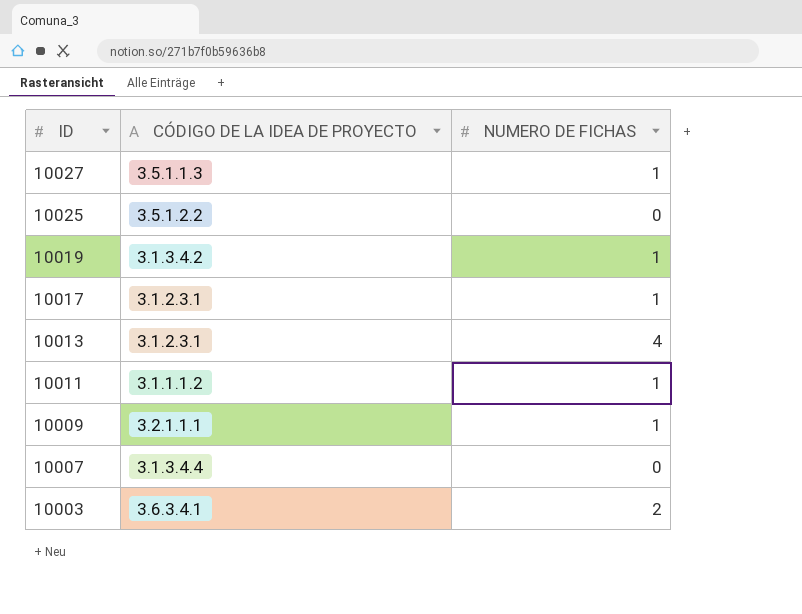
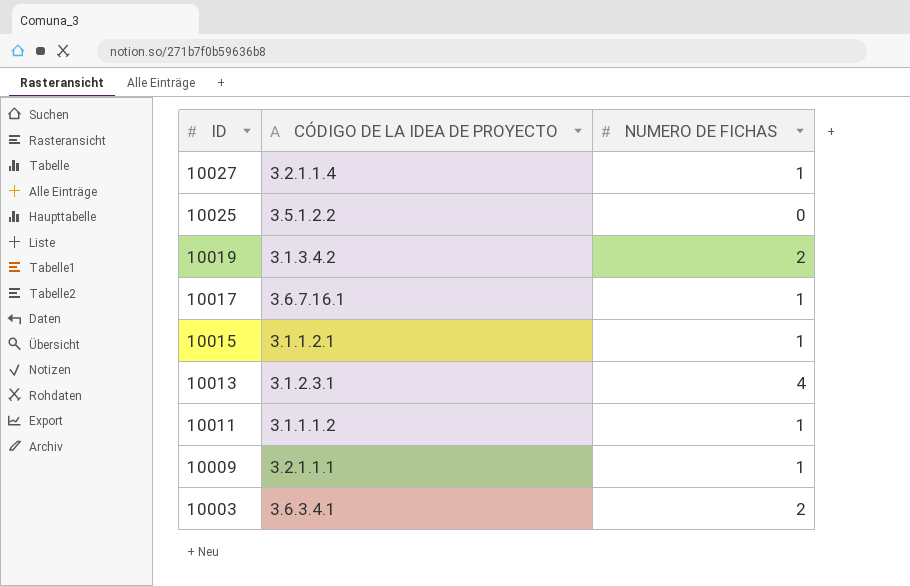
row 10007: 3.1.3.4.4 | 0 -> none
10027 | CÓDIGO DE LA IDEA DE PROYECTO: 3.5.1.1.3 -> 3.2.1.1.4
10019 | NUMERO DE FICHAS: 1 -> 2
10017 | CÓDIGO DE LA IDEA DE PROYECTO: 3.1.2.3.1 -> 3.6.7.16.1
row 10015: none -> 3.1.1.2.1 | 1

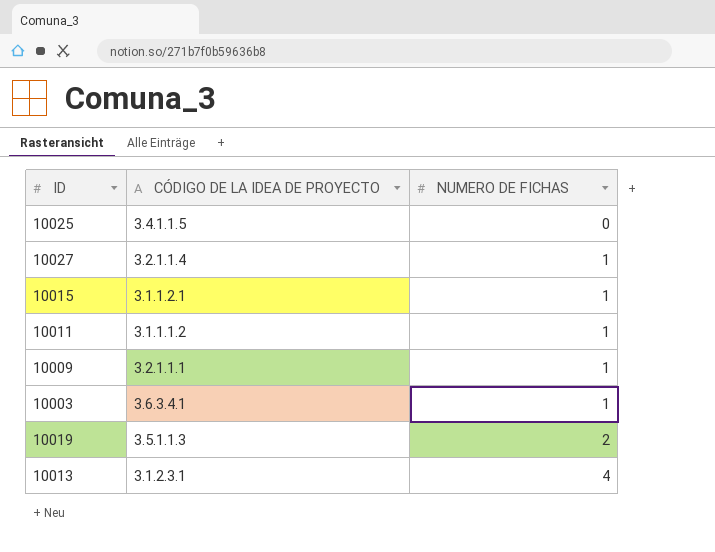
row order: ID descending -> NUMERO DE FICHAS ascending
row 10017: 3.6.7.16.1 | 1 -> none
10025 | CÓDIGO DE LA IDEA DE PROYECTO: 3.5.1.2.2 -> 3.4.1.1.5
10003 | NUMERO DE FICHAS: 2 -> 1
10019 | CÓDIGO DE LA IDEA DE PROYECTO: 3.1.3.4.2 -> 3.5.1.1.3

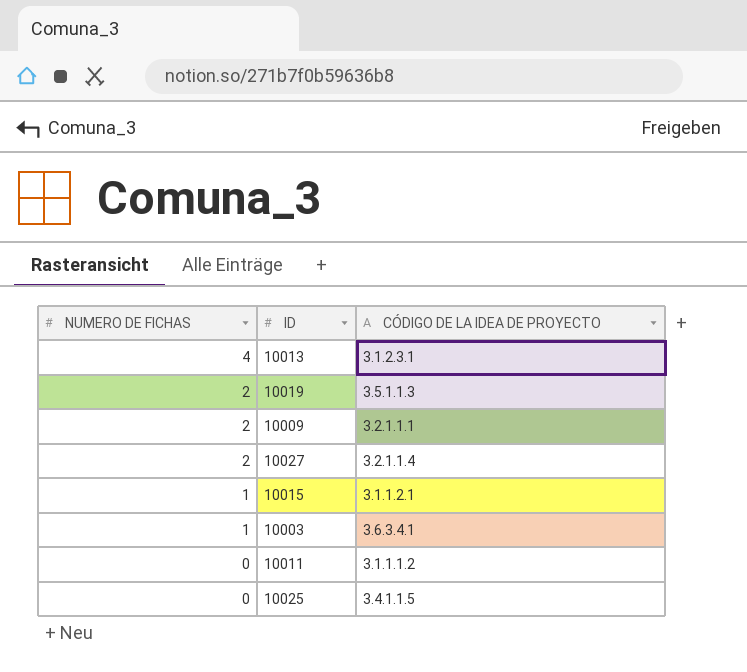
row order: NUMERO DE FICHAS ascending -> NUMERO DE FICHAS descending
column NUMERO DE FICHAS | position: 3 -> 1
10009 | NUMERO DE FICHAS: 1 -> 2
10027 | NUMERO DE FICHAS: 1 -> 2
10011 | NUMERO DE FICHAS: 1 -> 0

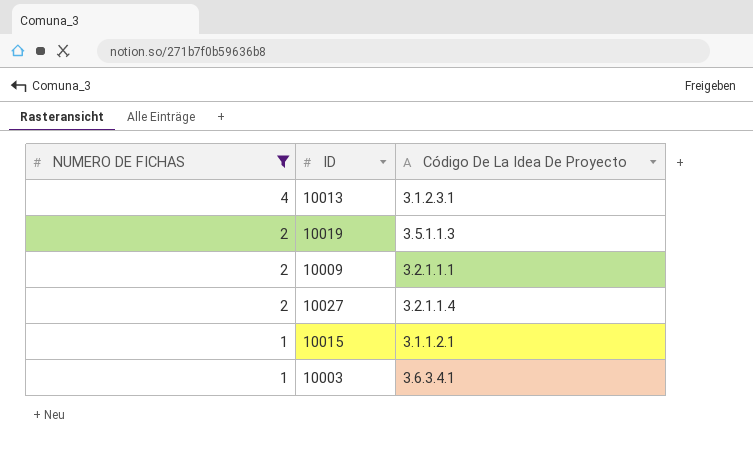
filter: none -> NUMERO DE FICHAS != 0
column name: CÓDIGO DE LA IDEA DE PROYECTO -> Código De La Idea De Proyecto

